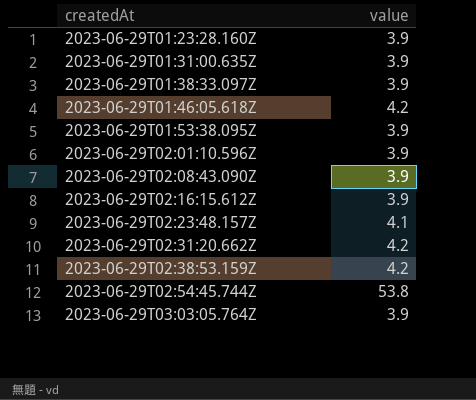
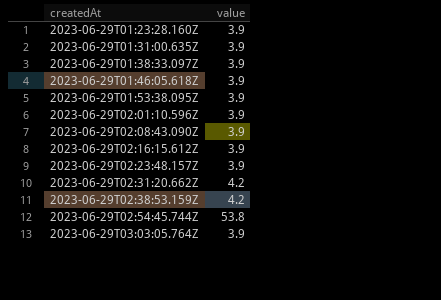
2023-06-29T01:46:05.618Z | value: 4.2 -> 3.9
2023-06-29T02:23:48.157Z | value: 4.1 -> 3.9

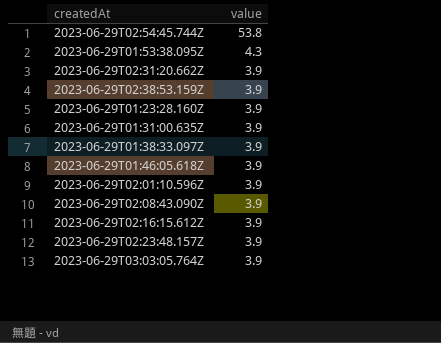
row order: createdAt ascending -> value descending
2023-06-29T01:53:38.095Z | value: 3.9 -> 4.3
2023-06-29T02:31:20.662Z | value: 4.2 -> 3.9
2023-06-29T02:38:53.159Z | value: 4.2 -> 3.9

